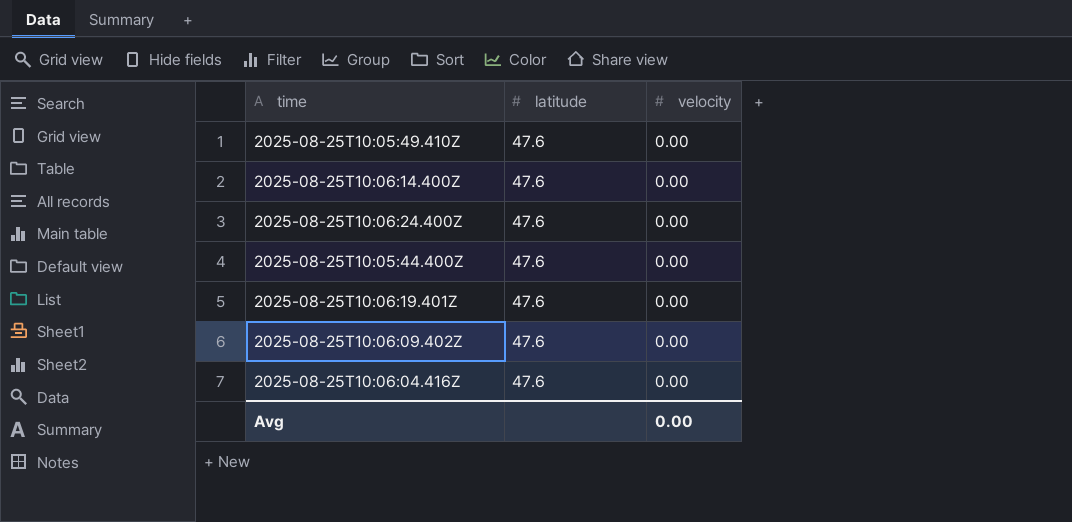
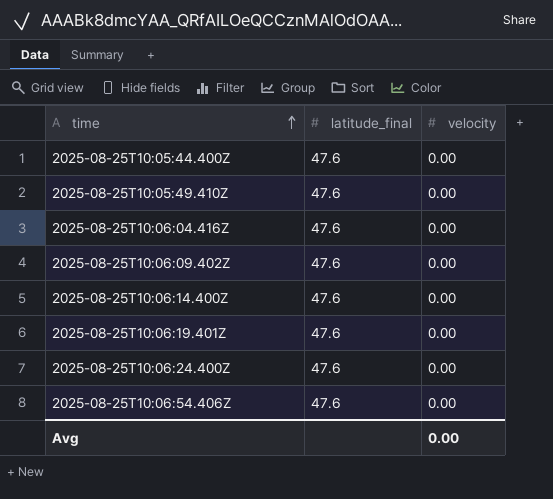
row order: none -> time ascending
column name: latitude -> latitude_final
row 2025-08-25T10:06:54.406Z: none -> 47.6 | 0.00

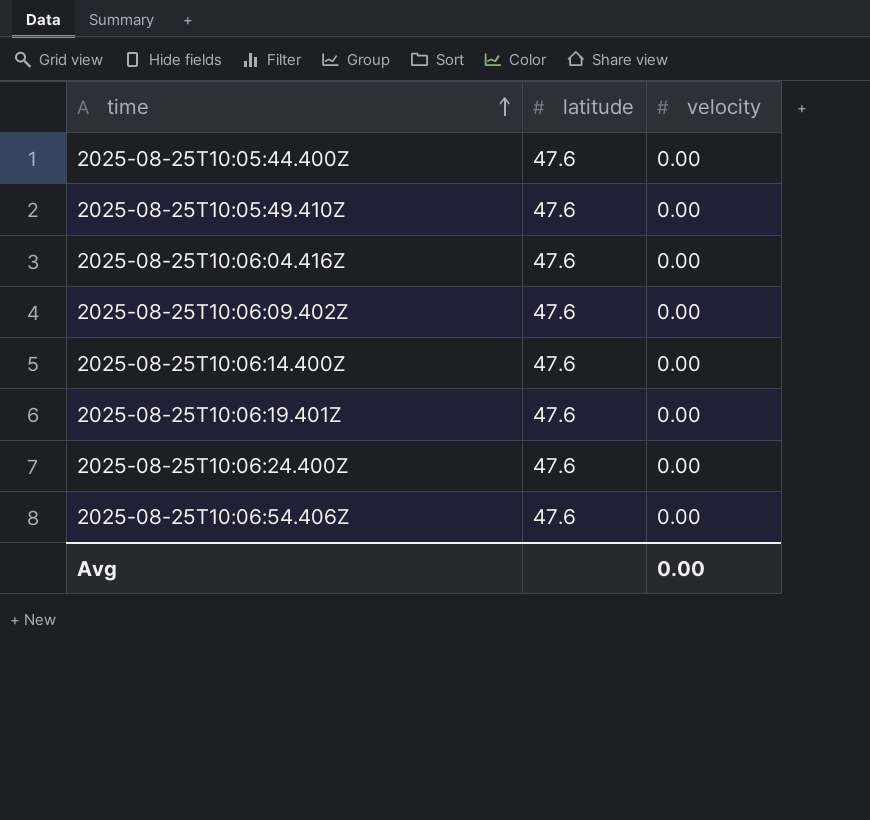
column name: latitude_final -> latitude

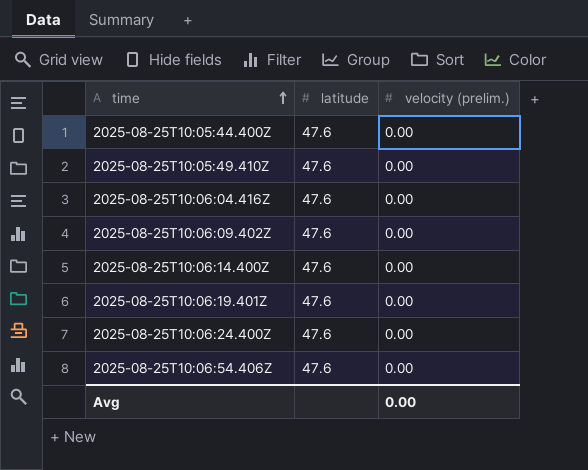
column name: velocity -> velocity (prelim.)

